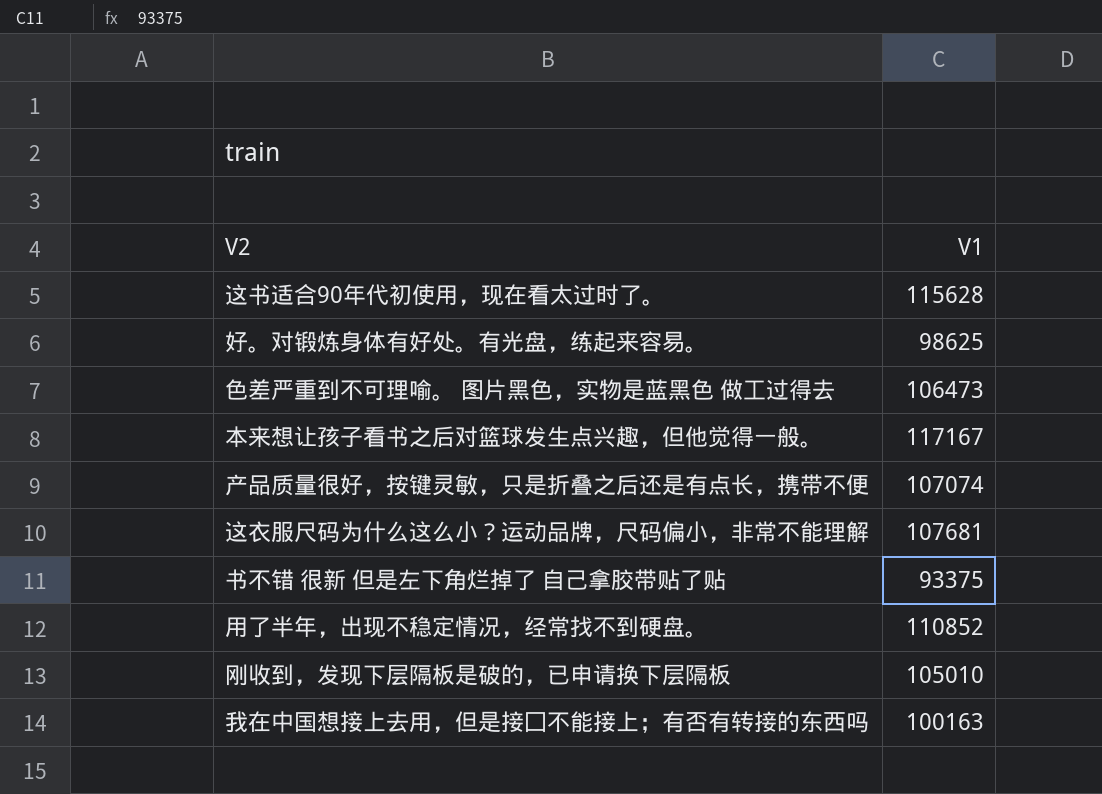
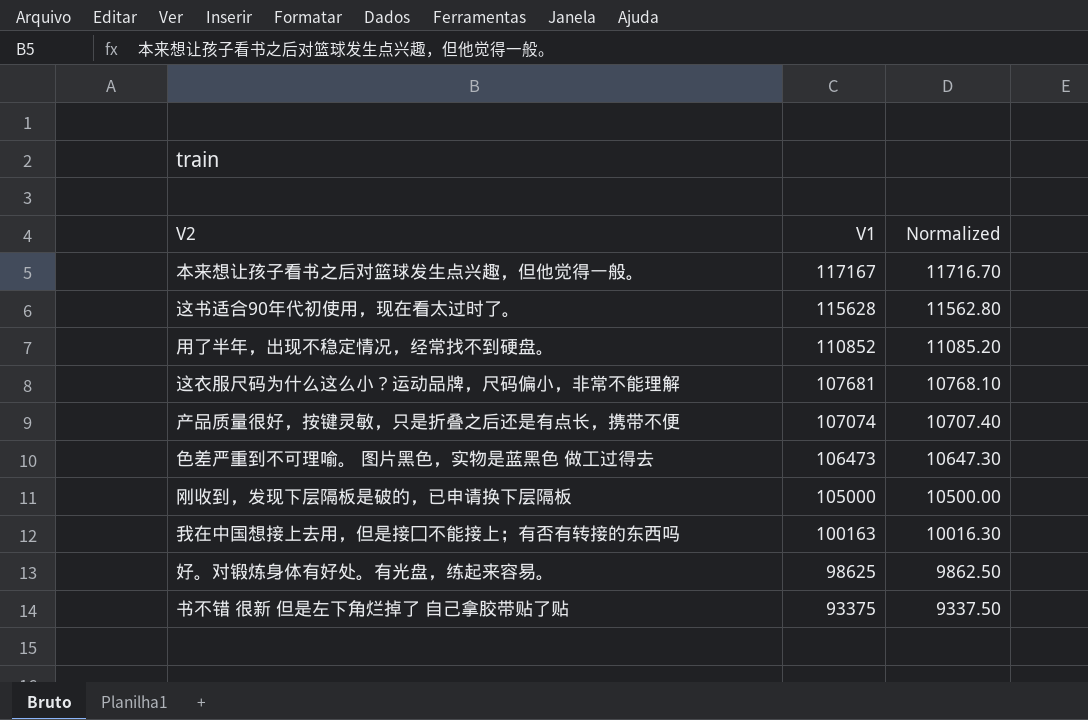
row order: none -> V1 descending
column Normalized | formula: none -> [V1] * 0.1
刚收到，发现下层隔板是破的，已申请换下层隔板 | V1: 105010 -> 105000

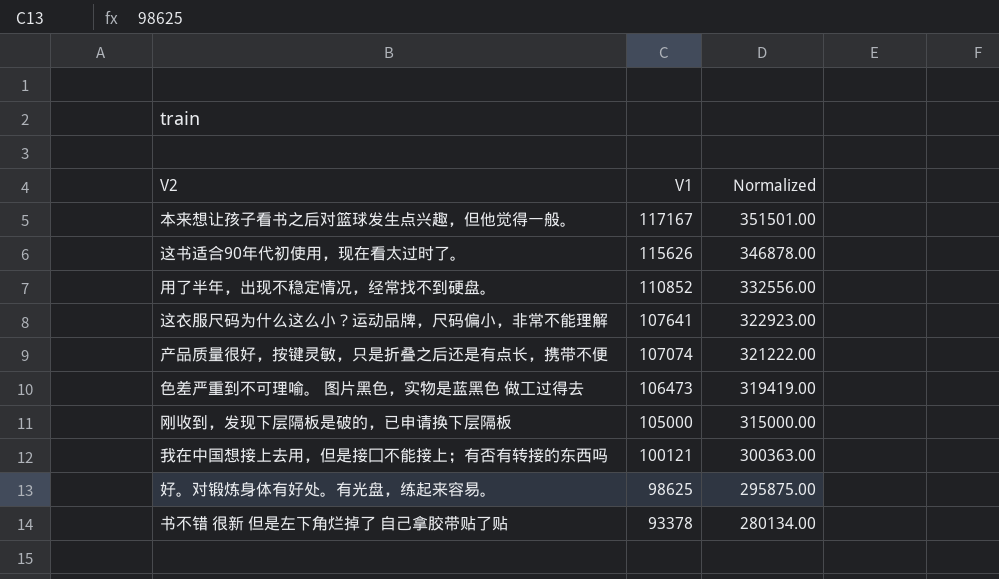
column Normalized | formula: [V1] * 0.1 -> [V1] * 3
这书适合90年代初使用，现在看太过时了。 | V1: 115628 -> 115626
这衣服尺码为什么这么小？运动品牌，尺码偏小，非常不能理解 | V1: 107681 -> 107641
我在中国想接上去用，但是接囗不能接上；有否有转接的东西吗 | V1: 100163 -> 100121
书不错 很新 但是左下角烂掉了 自己拿胶带贴了贴 | V1: 93375 -> 93378

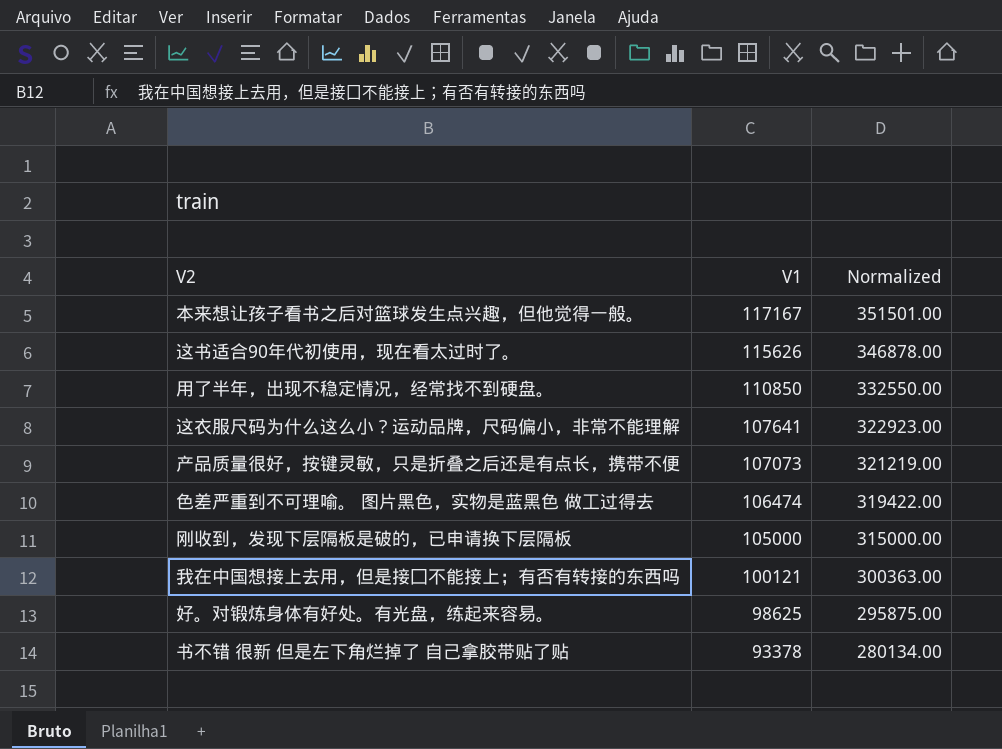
用了半年，出现不稳定情况，经常找不到硬盘。 | V1: 110852 -> 110850
用了半年，出现不稳定情况，经常找不到硬盘。 | Normalized: 332556.00 -> 332550.00
产品质量很好，按键灵敏，只是折叠之后还是有点长，携带不便 | V1: 107074 -> 107073
产品质量很好，按键灵敏，只是折叠之后还是有点长，携带不便 | Normalized: 321222.00 -> 321219.00
色差严重到不可理喻。 图片黑色，实物是蓝黑色 做工过得去 | V1: 106473 -> 106474
色差严重到不可理喻。 图片黑色，实物是蓝黑色 做工过得去 | Normalized: 319419.00 -> 319422.00

